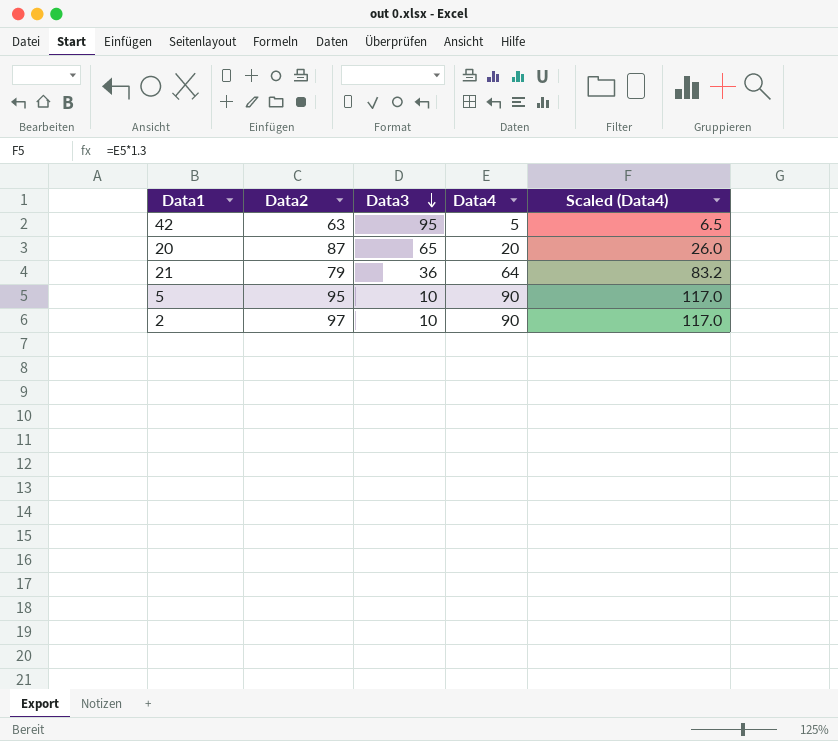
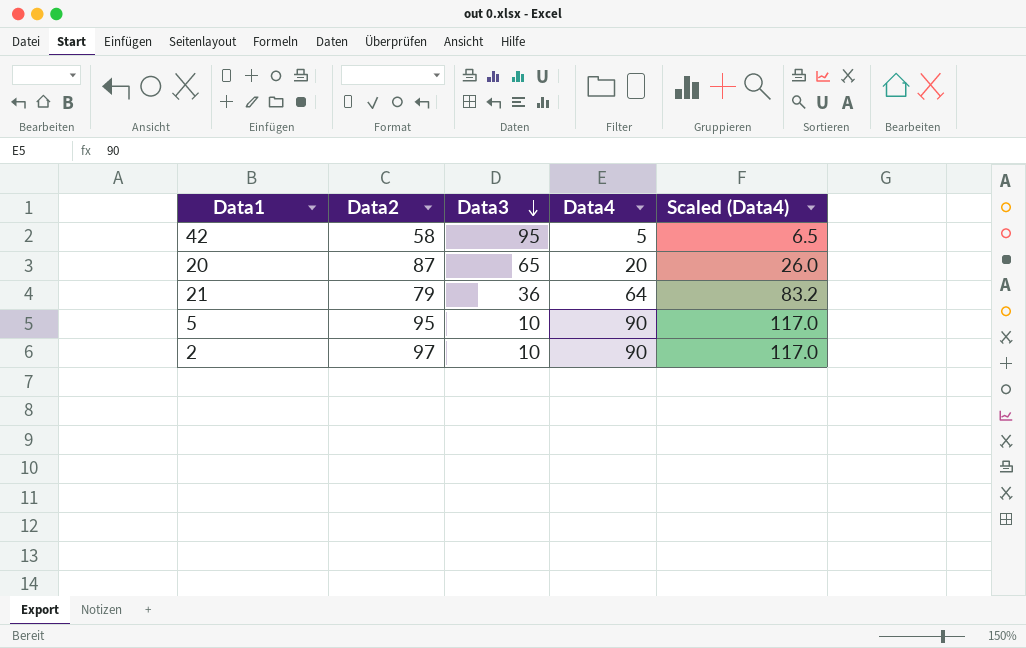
42 | Data2: 63 -> 58

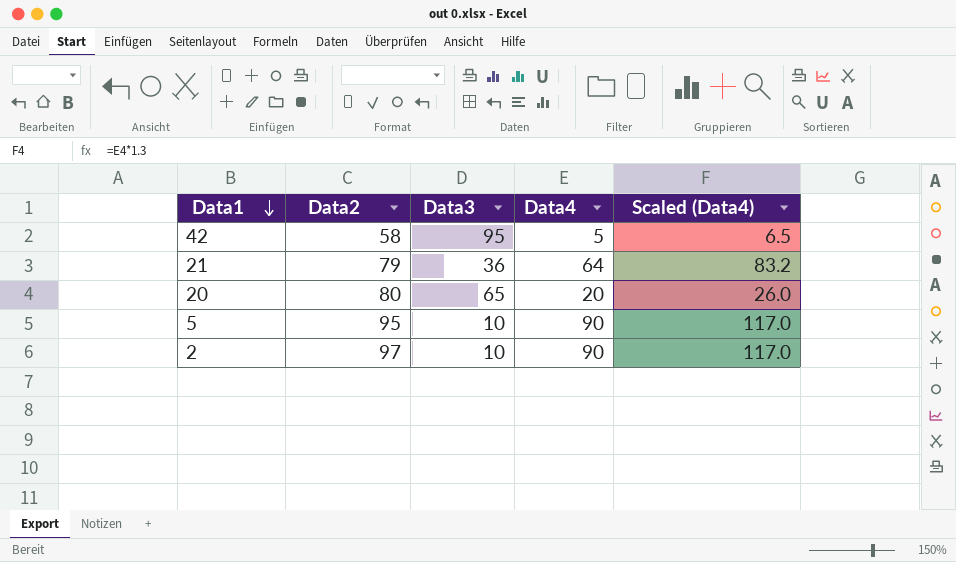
row order: Data3 descending -> Data1 descending
20 | Data2: 87 -> 80

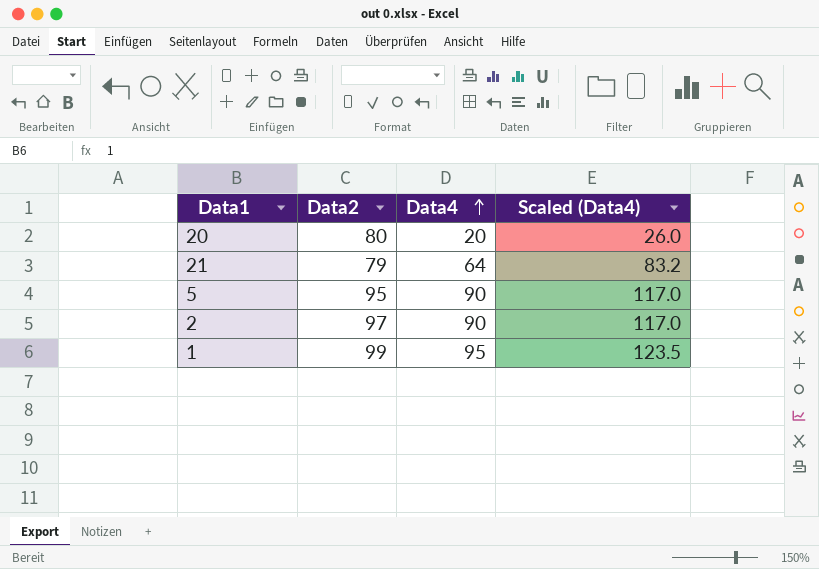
row order: Data1 descending -> Data4 ascending
column Data3 | position: 3 -> none
row 42: 58 | 95 | 5 | 6.5 -> none
row 1: none -> 99 | 95 | 123.5

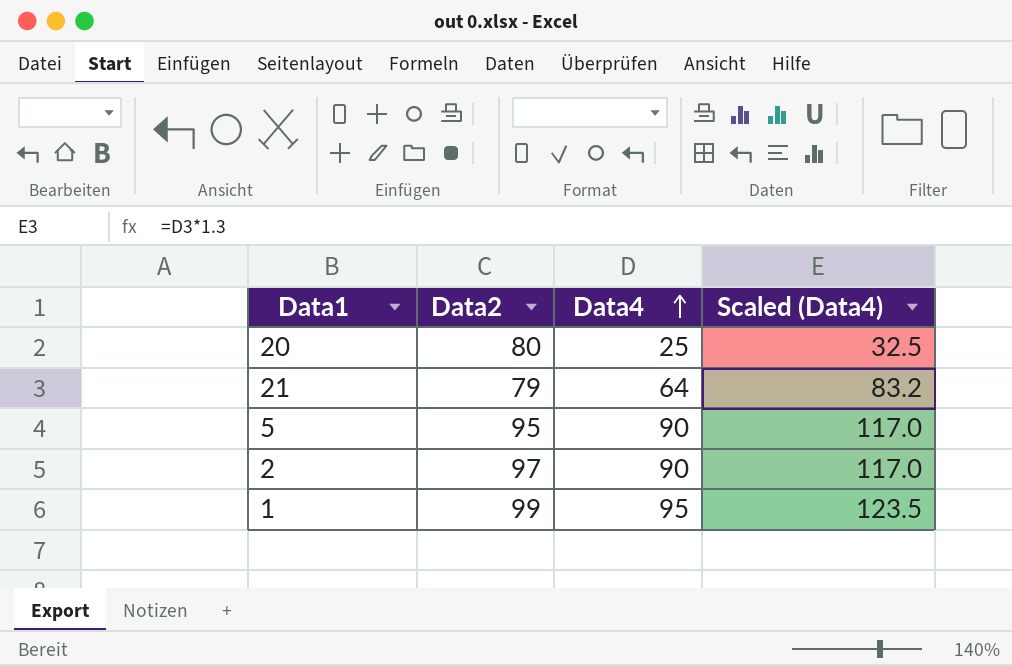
20 | Data4: 20 -> 25
20 | Scaled (Data4): 26.0 -> 32.5

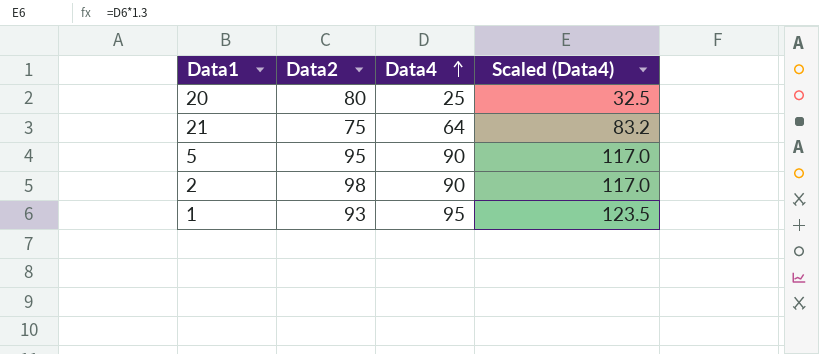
21 | Data2: 79 -> 75
2 | Data2: 97 -> 98
1 | Data2: 99 -> 93

